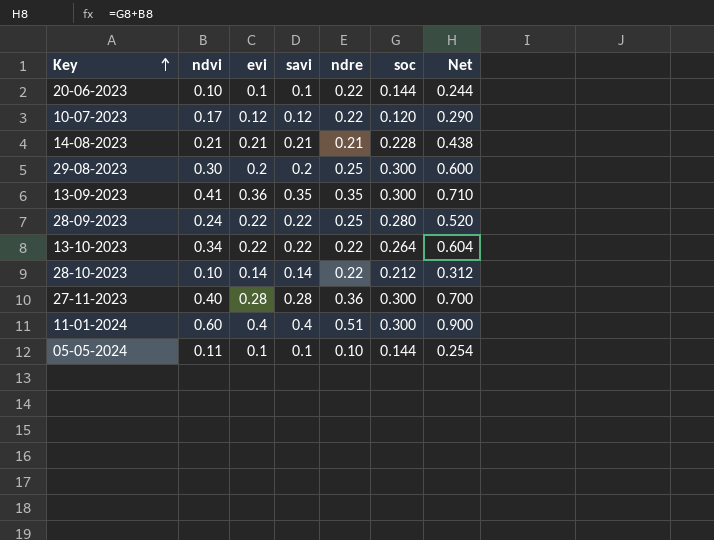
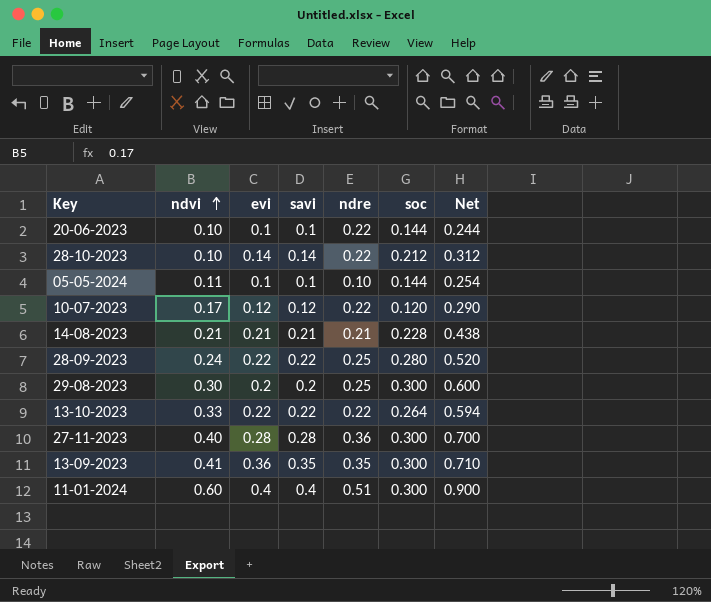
row order: Key ascending -> ndvi ascending
13-10-2023 | ndvi: 0.34 -> 0.33
13-10-2023 | Net: 0.604 -> 0.594

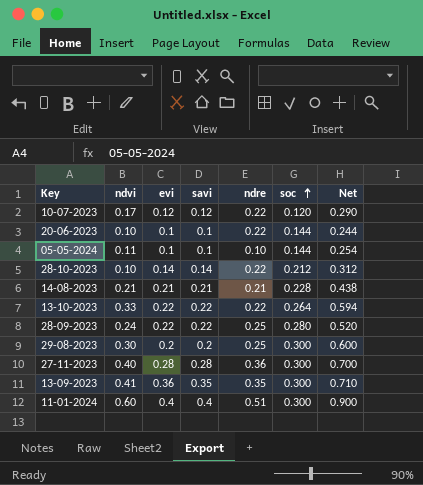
row order: ndvi ascending -> soc ascending

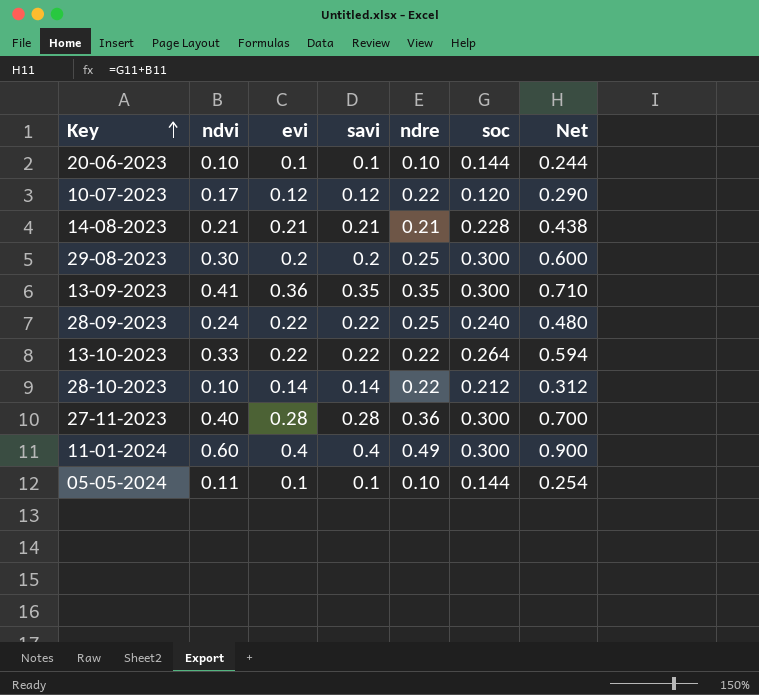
row order: soc ascending -> Key ascending
20-06-2023 | ndre: 0.22 -> 0.10
28-09-2023 | soc: 0.280 -> 0.240
28-09-2023 | Net: 0.520 -> 0.480
11-01-2024 | ndre: 0.51 -> 0.49

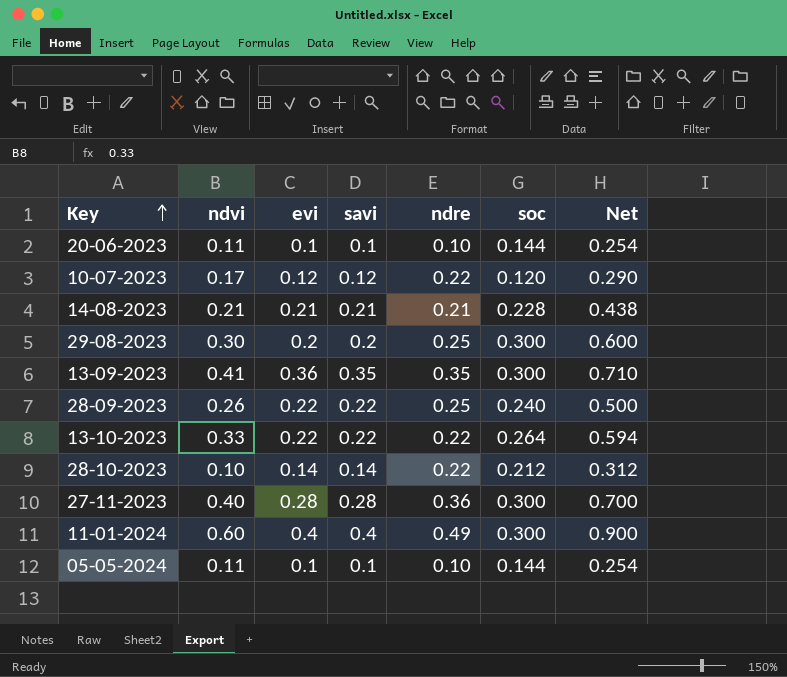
20-06-2023 | ndvi: 0.10 -> 0.11
20-06-2023 | Net: 0.244 -> 0.254
28-09-2023 | ndvi: 0.24 -> 0.26
28-09-2023 | Net: 0.480 -> 0.500

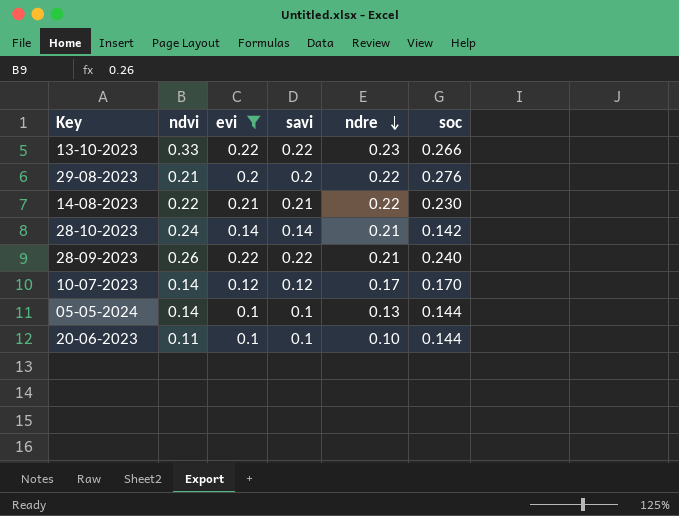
filter: none -> evi <= 0.22
row order: Key ascending -> ndre descending
column Net | formula: [ndvi] + [soc] -> none
13-10-2023 | ndre: 0.22 -> 0.23
13-10-2023 | soc: 0.264 -> 0.266
29-08-2023 | ndvi: 0.30 -> 0.21
29-08-2023 | ndre: 0.25 -> 0.22
29-08-2023 | soc: 0.300 -> 0.276
14-08-2023 | ndvi: 0.21 -> 0.22
14-08-2023 | ndre: 0.21 -> 0.22
14-08-2023 | soc: 0.228 -> 0.230
28-10-2023 | ndvi: 0.10 -> 0.24
28-10-2023 | ndre: 0.22 -> 0.21
28-10-2023 | soc: 0.212 -> 0.142
28-09-2023 | ndre: 0.25 -> 0.21
10-07-2023 | ndvi: 0.17 -> 0.14
10-07-2023 | ndre: 0.22 -> 0.17
10-07-2023 | soc: 0.120 -> 0.170
05-05-2024 | ndvi: 0.11 -> 0.14
05-05-2024 | ndre: 0.10 -> 0.13

